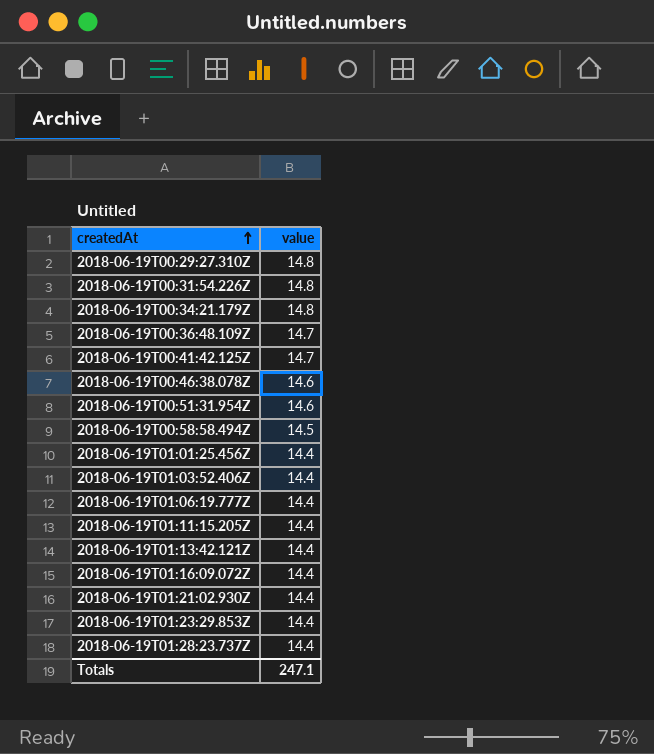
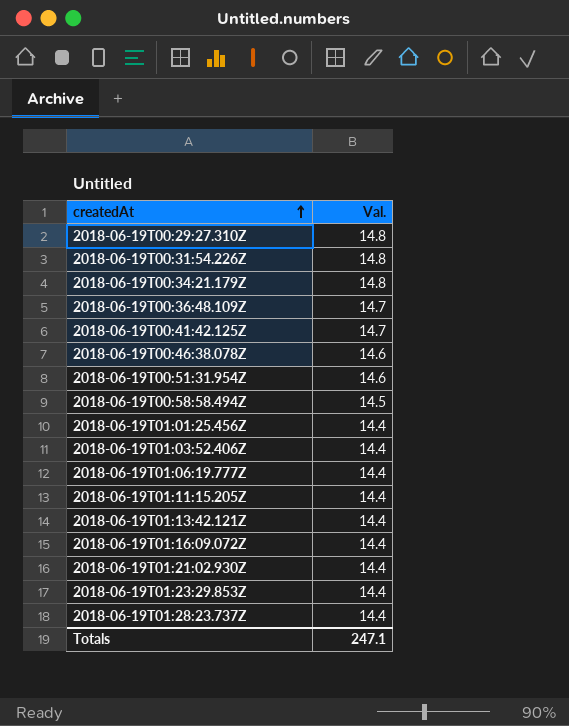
column name: value -> Val.

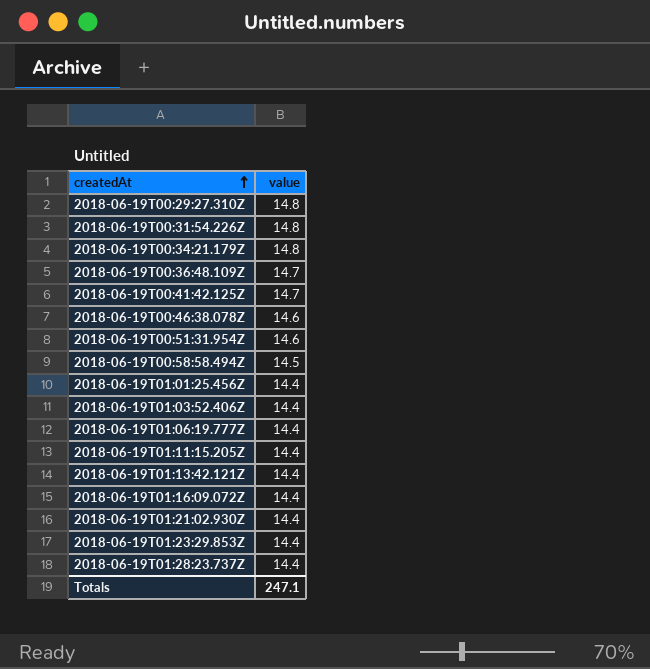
column name: Val. -> value

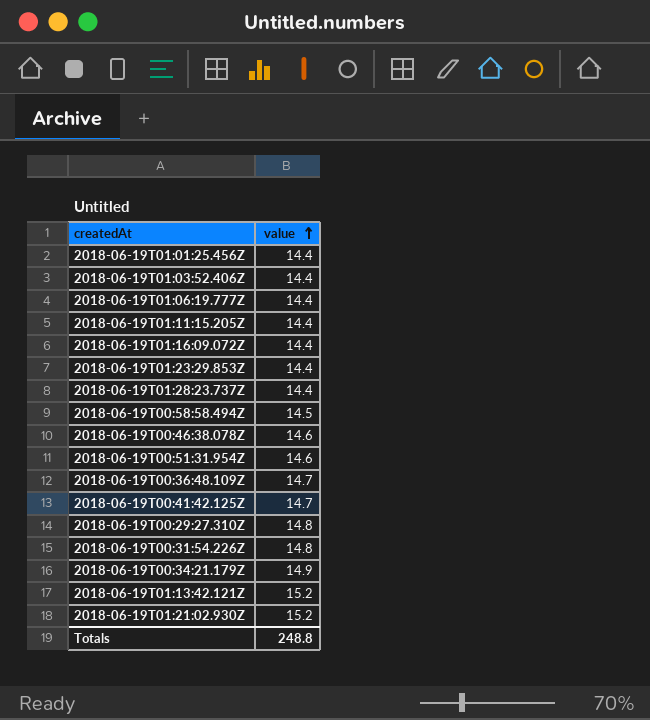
row order: createdAt ascending -> value ascending
2018-06-19T00:34:21.179Z | value: 14.8 -> 14.9
2018-06-19T01:13:42.121Z | value: 14.4 -> 15.2
2018-06-19T01:21:02.930Z | value: 14.4 -> 15.2
Totals | value: 247.1 -> 248.8

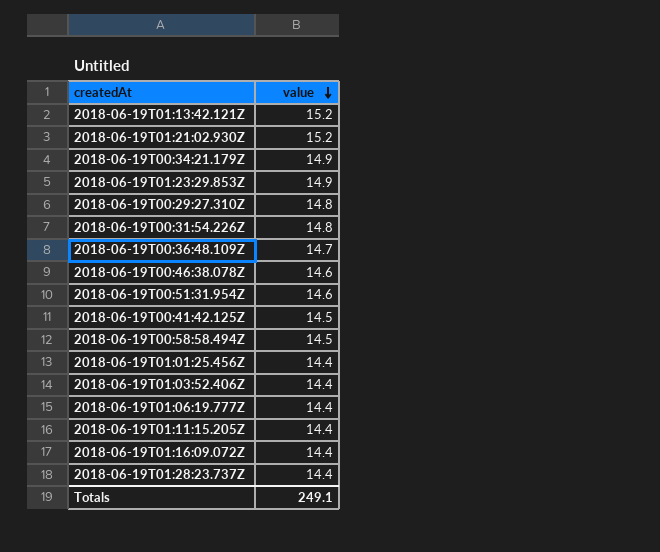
row order: value ascending -> value descending
2018-06-19T01:23:29.853Z | value: 14.4 -> 14.9
2018-06-19T00:41:42.125Z | value: 14.7 -> 14.5
Totals | value: 248.8 -> 249.1

